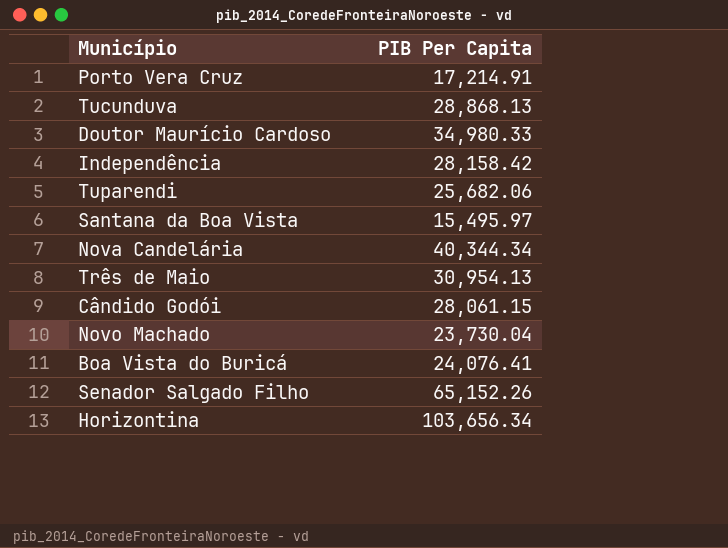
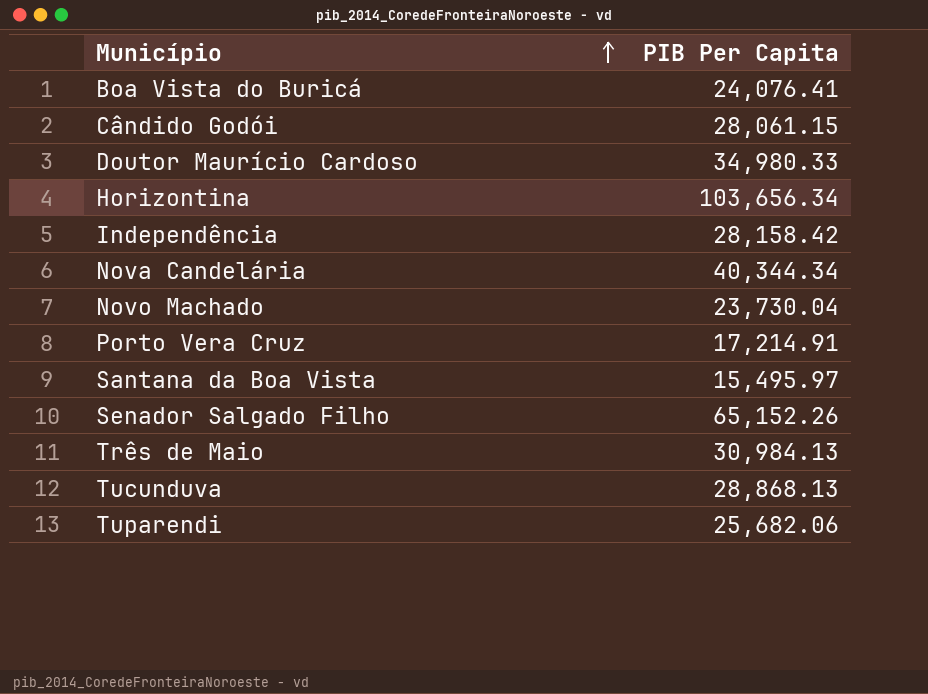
row order: none -> Município ascending
Três de Maio | PIB Per Capita: 30,954.13 -> 30,984.13

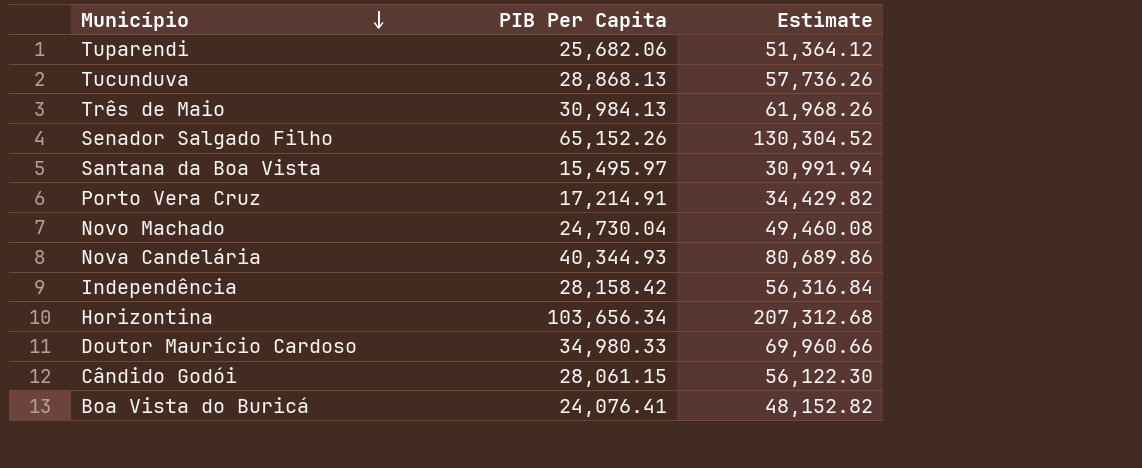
row order: Município ascending -> Município descending
column Estimate | formula: none -> [PIB Per Capita] * 2
Novo Machado | PIB Per Capita: 23,730.04 -> 24,730.04
Nova Candelária | PIB Per Capita: 40,344.34 -> 40,344.93

